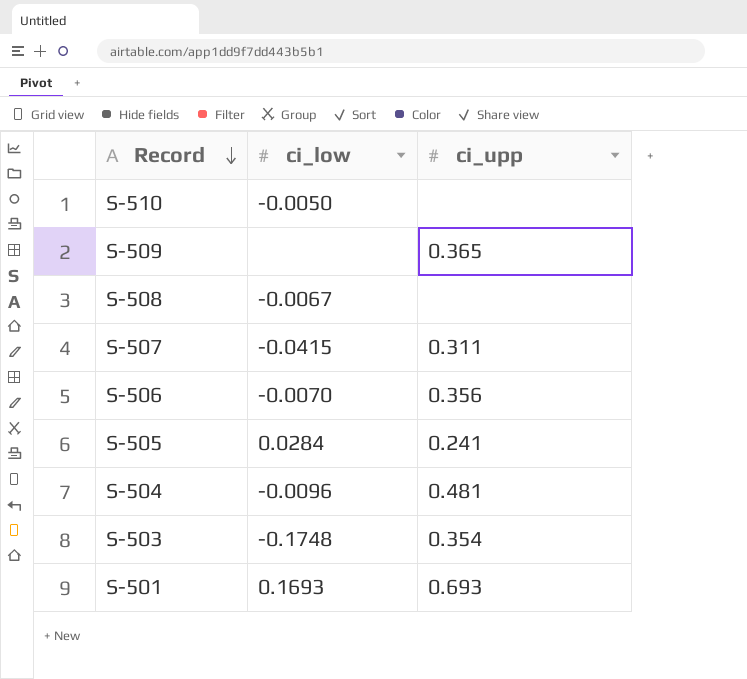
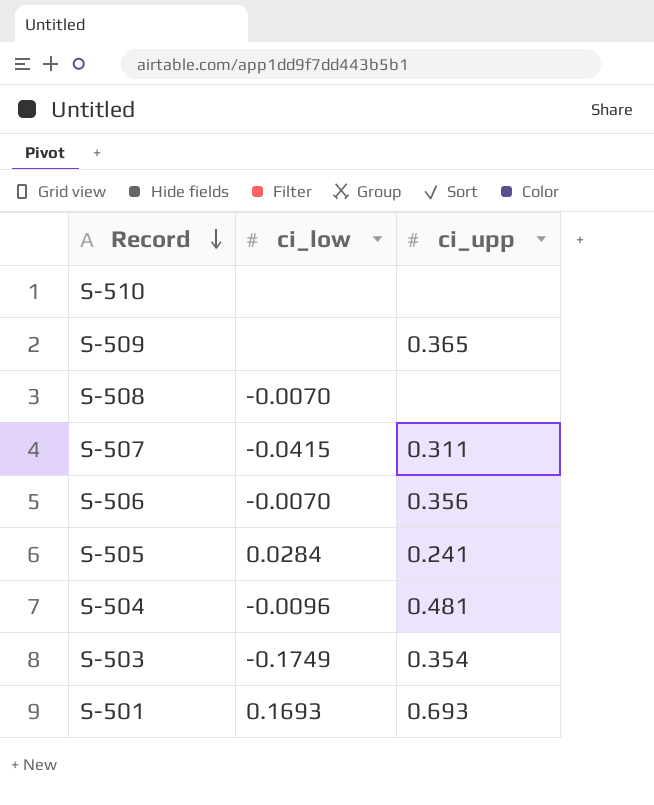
S-510 | ci_low: -0.0050 -> none
S-508 | ci_low: -0.0067 -> -0.0070
S-503 | ci_low: -0.1748 -> -0.1749

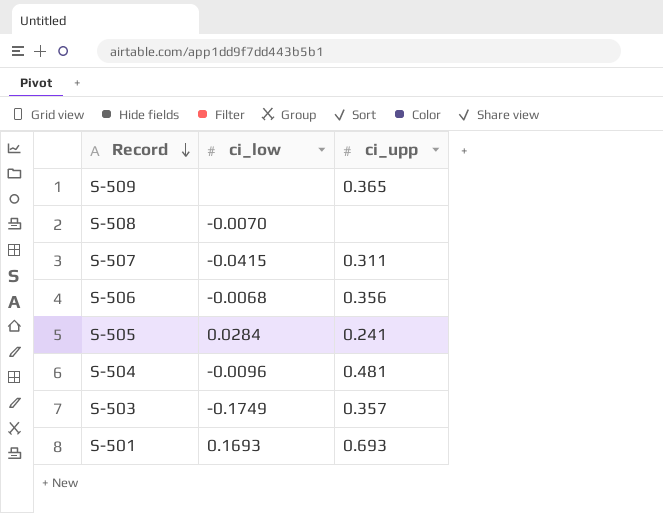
row S-510: none | none -> none
S-506 | ci_low: -0.0070 -> -0.0068
S-503 | ci_upp: 0.354 -> 0.357

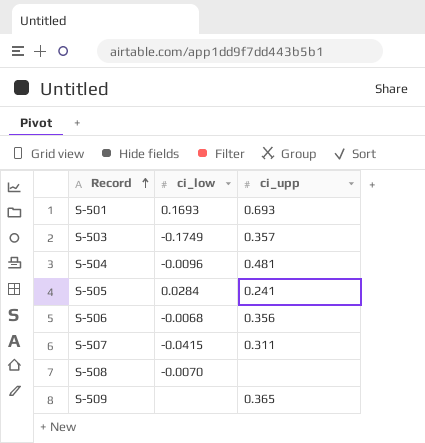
row order: Record descending -> Record ascending

